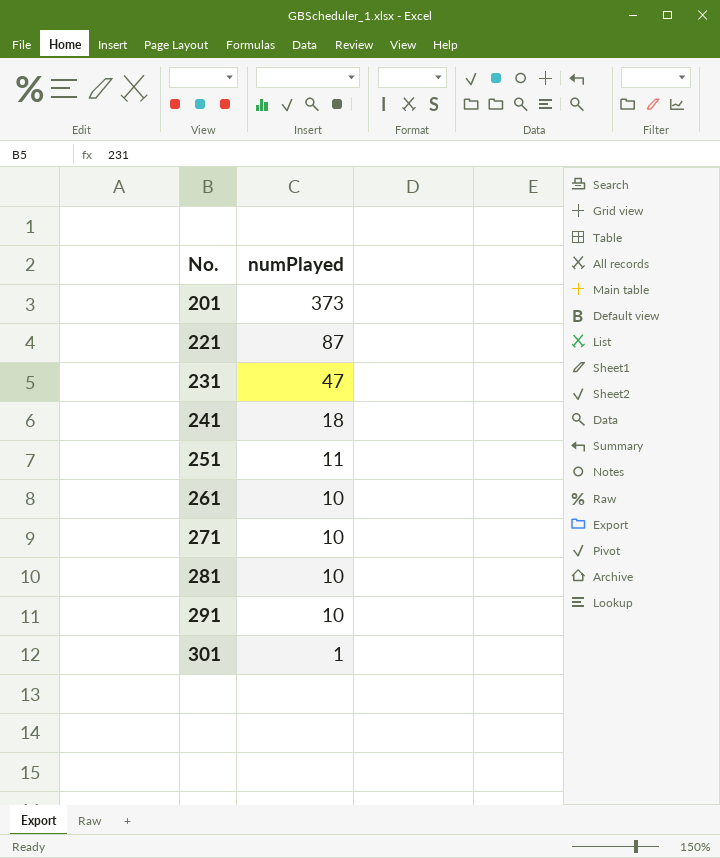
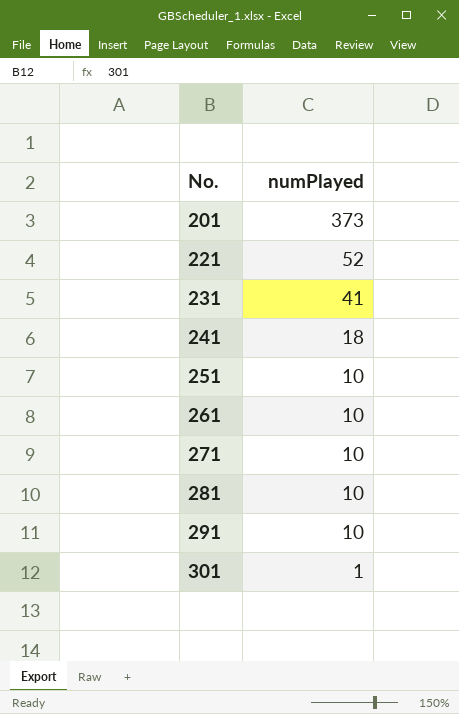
221 | numPlayed: 87 -> 52
231 | numPlayed: 47 -> 41
251 | numPlayed: 11 -> 10

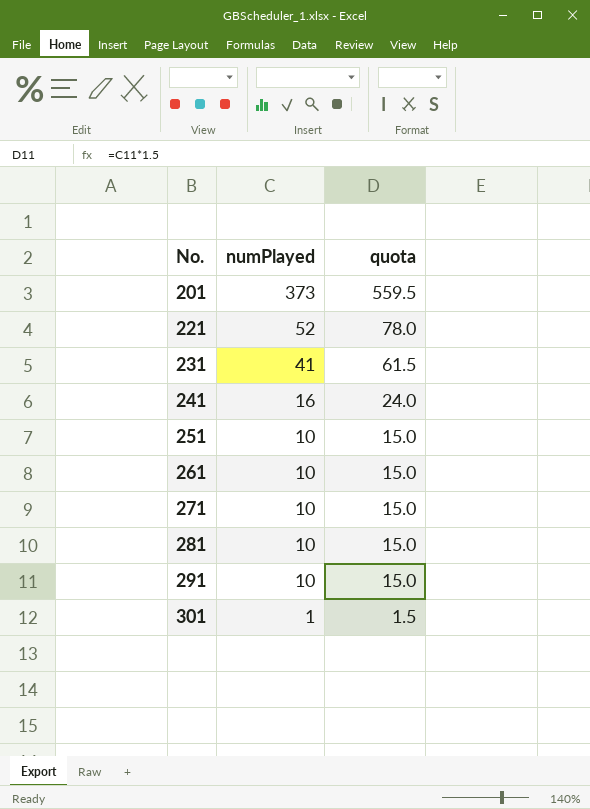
column quota | formula: none -> [numPlayed] * 1.5
241 | numPlayed: 18 -> 16

